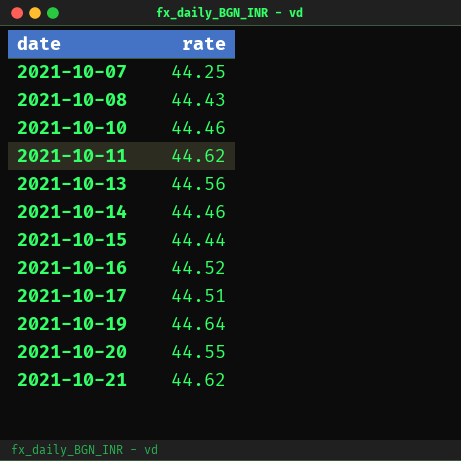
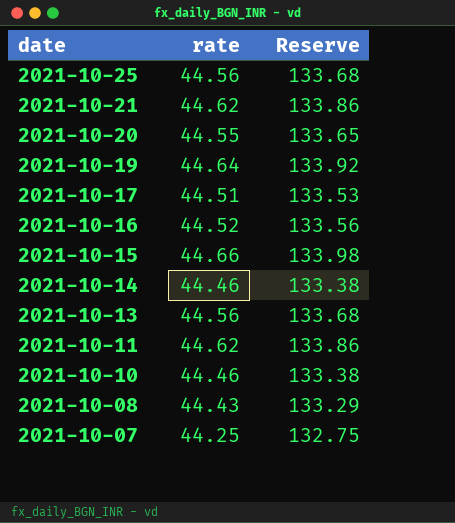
row order: date ascending -> date descending
column Reserve | formula: none -> [rate] * 3
row 2021-10-25: none -> 44.56 | 133.68
2021-10-15 | rate: 44.44 -> 44.66

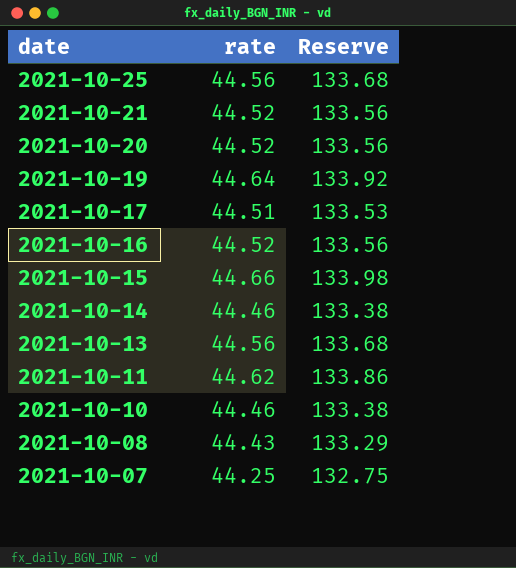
2021-10-21 | rate: 44.62 -> 44.52
2021-10-21 | Reserve: 133.86 -> 133.56
2021-10-20 | rate: 44.55 -> 44.52
2021-10-20 | Reserve: 133.65 -> 133.56

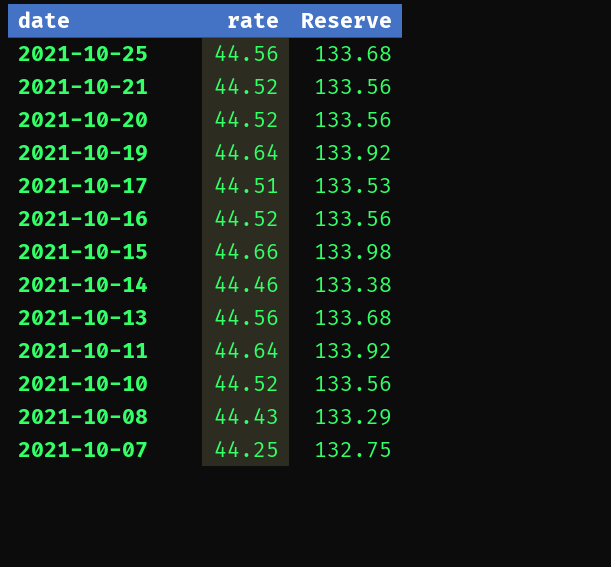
2021-10-11 | rate: 44.62 -> 44.64
2021-10-11 | Reserve: 133.86 -> 133.92
2021-10-10 | rate: 44.46 -> 44.52
2021-10-10 | Reserve: 133.38 -> 133.56

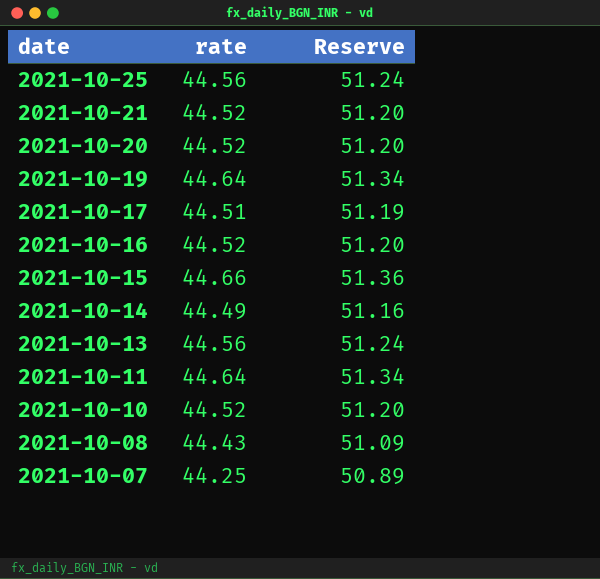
column Reserve | formula: [rate] * 3 -> [rate] * 1.15
2021-10-14 | rate: 44.46 -> 44.49

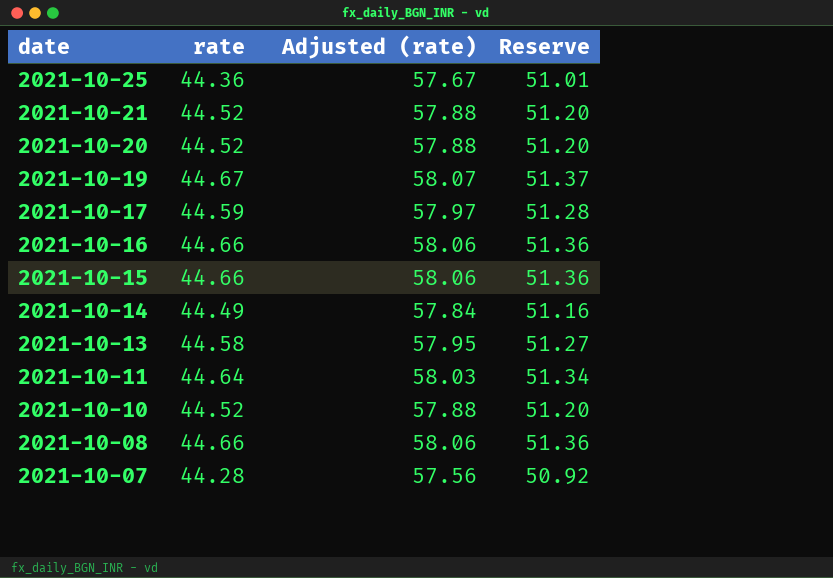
column Adjusted (rate) | formula: none -> [rate] * 1.3
2021-10-25 | rate: 44.56 -> 44.36
2021-10-25 | Reserve: 51.24 -> 51.01
2021-10-19 | rate: 44.64 -> 44.67
2021-10-19 | Reserve: 51.34 -> 51.37
2021-10-17 | rate: 44.51 -> 44.59
2021-10-17 | Reserve: 51.19 -> 51.28
2021-10-16 | rate: 44.52 -> 44.66
2021-10-16 | Reserve: 51.20 -> 51.36
2021-10-13 | rate: 44.56 -> 44.58
2021-10-13 | Reserve: 51.24 -> 51.27
2021-10-08 | rate: 44.43 -> 44.66
2021-10-08 | Reserve: 51.09 -> 51.36
2021-10-07 | rate: 44.25 -> 44.28
2021-10-07 | Reserve: 50.89 -> 50.92

